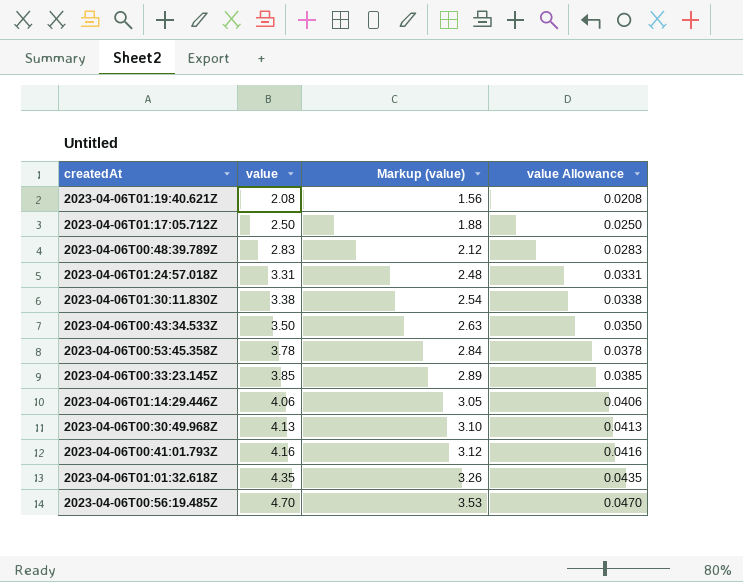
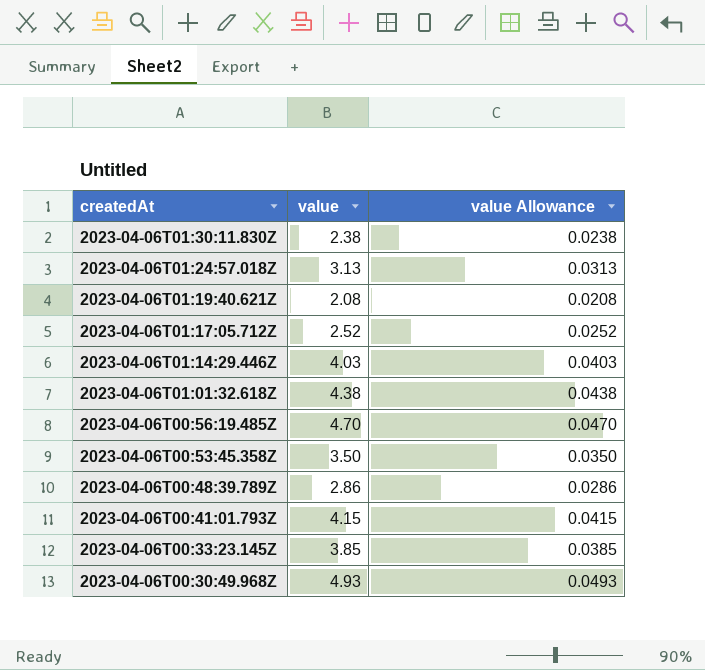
row order: value ascending -> createdAt descending
column Markup (value) | formula: [value] * 0.75 -> none
row 2023-04-06T00:43:34.533Z: 3.50 | 2.63 | 0.0350 -> none
2023-04-06T01:30:11.830Z | value: 3.38 -> 2.38
2023-04-06T01:30:11.830Z | value Allowance: 0.0338 -> 0.0238
2023-04-06T01:24:57.018Z | value: 3.31 -> 3.13
2023-04-06T01:24:57.018Z | value Allowance: 0.0331 -> 0.0313
2023-04-06T01:17:05.712Z | value: 2.50 -> 2.52
2023-04-06T01:17:05.712Z | value Allowance: 0.0250 -> 0.0252
2023-04-06T01:14:29.446Z | value: 4.06 -> 4.03
2023-04-06T01:14:29.446Z | value Allowance: 0.0406 -> 0.0403
2023-04-06T01:01:32.618Z | value: 4.35 -> 4.38
2023-04-06T01:01:32.618Z | value Allowance: 0.0435 -> 0.0438
2023-04-06T00:53:45.358Z | value: 3.78 -> 3.50
2023-04-06T00:53:45.358Z | value Allowance: 0.0378 -> 0.0350
2023-04-06T00:48:39.789Z | value: 2.83 -> 2.86
2023-04-06T00:48:39.789Z | value Allowance: 0.0283 -> 0.0286
2023-04-06T00:41:01.793Z | value: 4.16 -> 4.15
2023-04-06T00:41:01.793Z | value Allowance: 0.0416 -> 0.0415
2023-04-06T00:30:49.968Z | value: 4.13 -> 4.93
2023-04-06T00:30:49.968Z | value Allowance: 0.0413 -> 0.0493

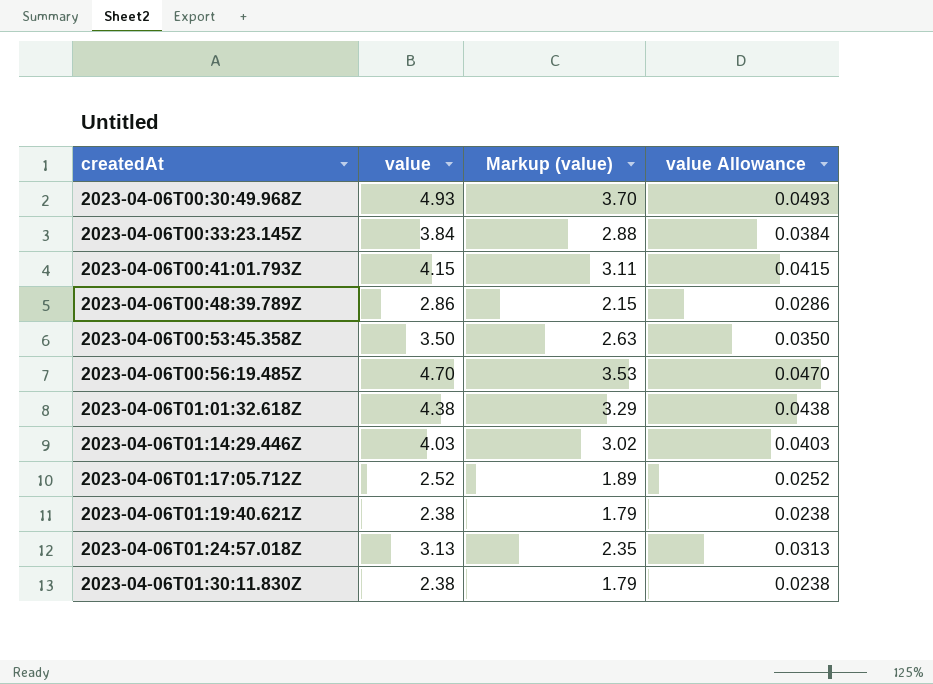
row order: createdAt descending -> createdAt ascending
column Markup (value) | formula: none -> [value] * 0.75
2023-04-06T00:33:23.145Z | value: 3.85 -> 3.84
2023-04-06T00:33:23.145Z | value Allowance: 0.0385 -> 0.0384
2023-04-06T01:19:40.621Z | value: 2.08 -> 2.38
2023-04-06T01:19:40.621Z | value Allowance: 0.0208 -> 0.0238

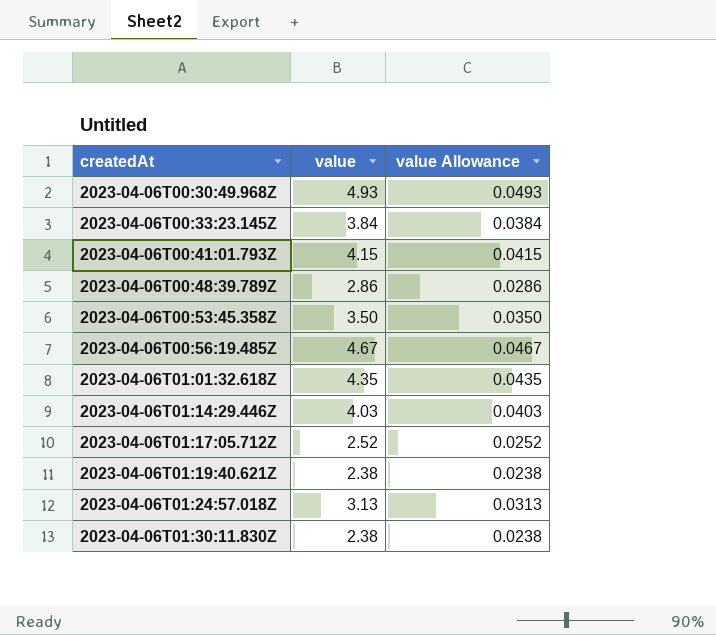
column Markup (value) | formula: [value] * 0.75 -> none
2023-04-06T00:56:19.485Z | value: 4.70 -> 4.67
2023-04-06T00:56:19.485Z | value Allowance: 0.0470 -> 0.0467
2023-04-06T01:01:32.618Z | value: 4.38 -> 4.35
2023-04-06T01:01:32.618Z | value Allowance: 0.0438 -> 0.0435

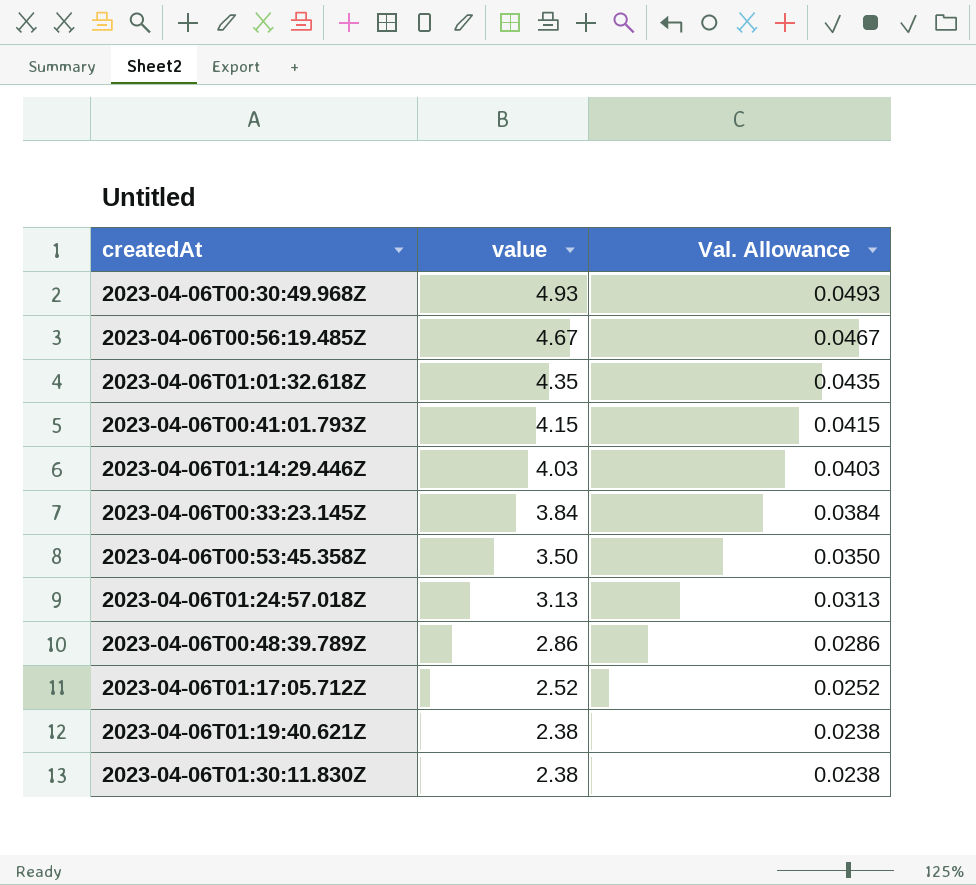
row order: createdAt ascending -> value descending
column name: value Allowance -> Val. Allowance

